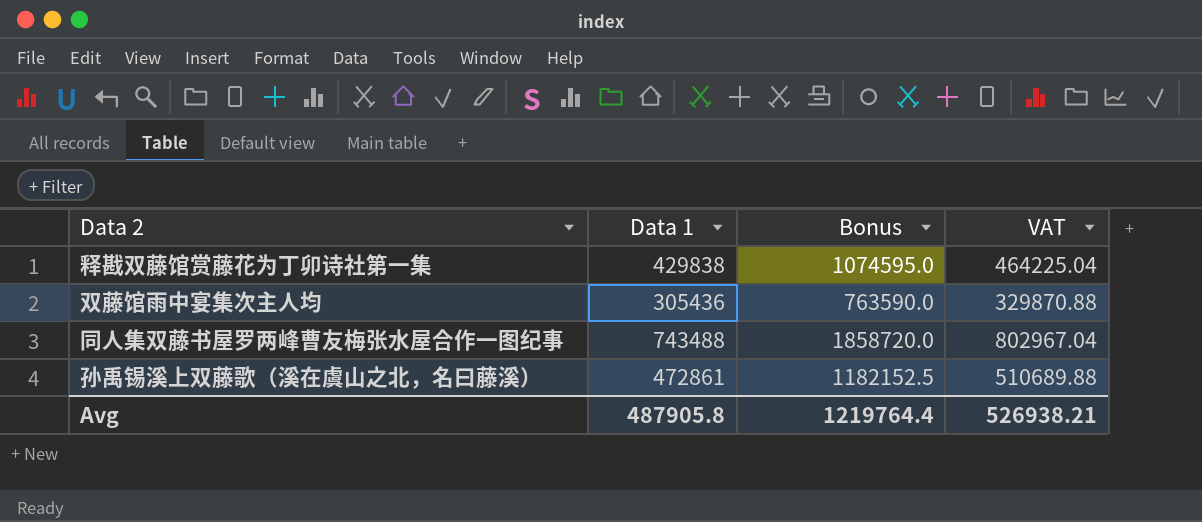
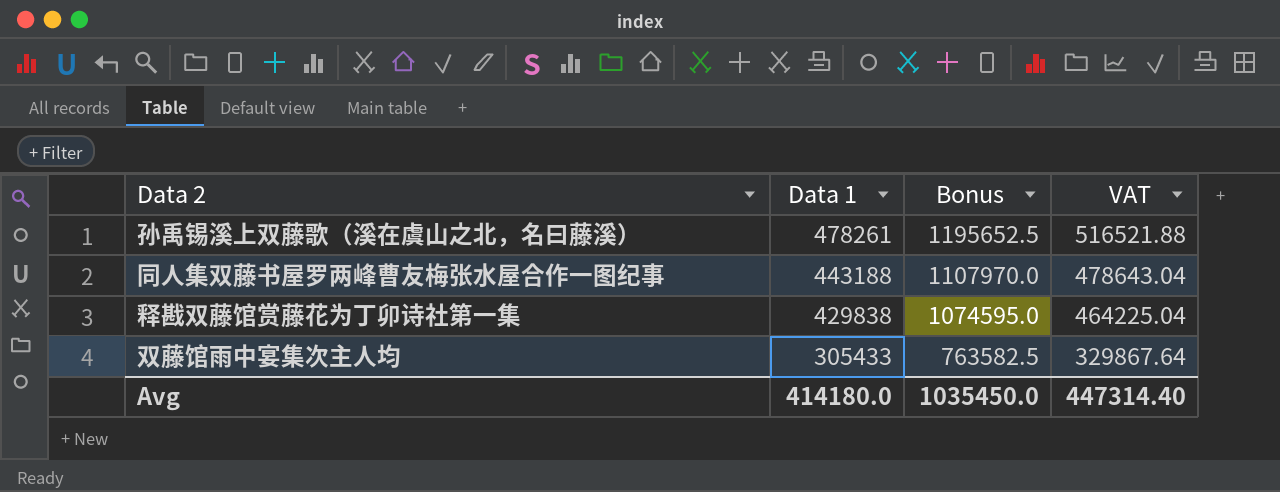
row order: none -> Data 1 descending
孙禹锡溪上双藤歌（溪在虞山之北，名曰藤溪） | Data 1: 472861 -> 478261
孙禹锡溪上双藤歌（溪在虞山之北，名曰藤溪） | Bonus: 1182152.5 -> 1195652.5
孙禹锡溪上双藤歌（溪在虞山之北，名曰藤溪） | VAT: 510689.88 -> 516521.88
同人集双藤书屋罗两峰曹友梅张水屋合作一图纪事 | Data 1: 743488 -> 443188
同人集双藤书屋罗两峰曹友梅张水屋合作一图纪事 | Bonus: 1858720.0 -> 1107970.0
同人集双藤书屋罗两峰曹友梅张水屋合作一图纪事 | VAT: 802967.04 -> 478643.04
双藤馆雨中宴集次主人均 | Data 1: 305436 -> 305433
双藤馆雨中宴集次主人均 | Bonus: 763590.0 -> 763582.5
双藤馆雨中宴集次主人均 | VAT: 329870.88 -> 329867.64
Avg | Data 1: 487905.8 -> 414180.0
Avg | Bonus: 1219764.4 -> 1035450.0
Avg | VAT: 526938.21 -> 447314.40

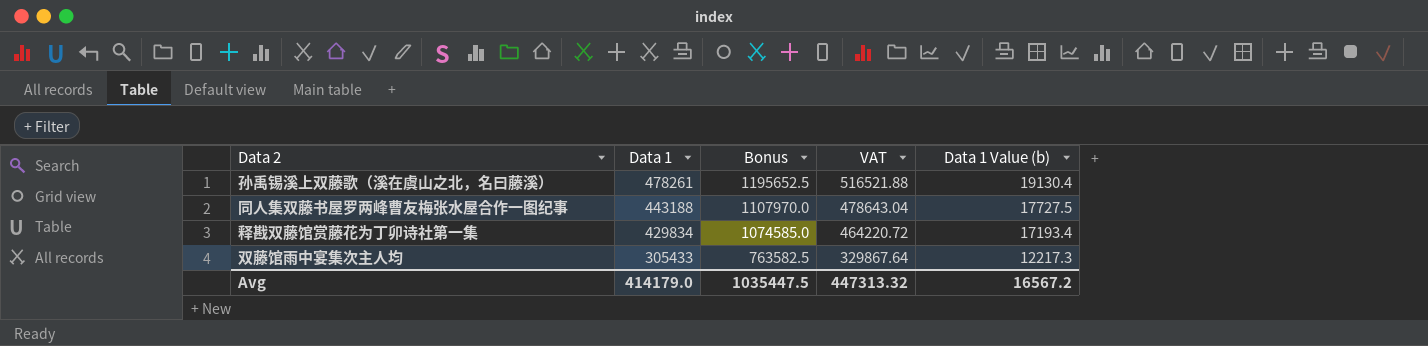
column Data 1 Value (b) | formula: none -> [Data 1] * 0.04
释戡双藤馆赏藤花为丁卯诗社第一集 | Data 1: 429838 -> 429834
释戡双藤馆赏藤花为丁卯诗社第一集 | Bonus: 1074595.0 -> 1074585.0
释戡双藤馆赏藤花为丁卯诗社第一集 | VAT: 464225.04 -> 464220.72
Avg | Data 1: 414180.0 -> 414179.0
Avg | Bonus: 1035450.0 -> 1035447.5
Avg | VAT: 447314.40 -> 447313.32

